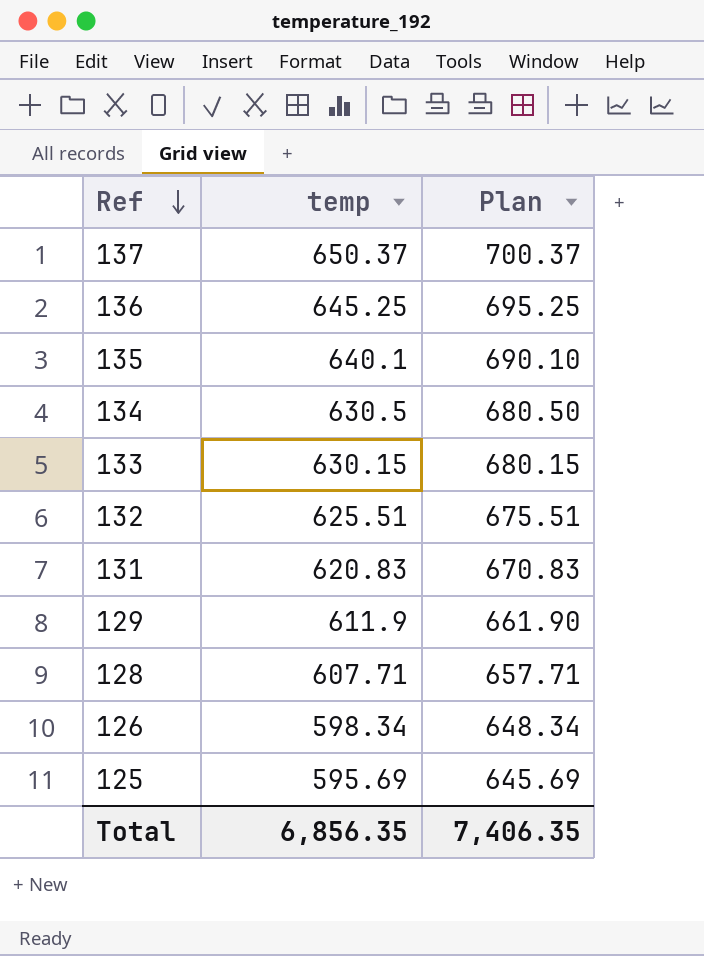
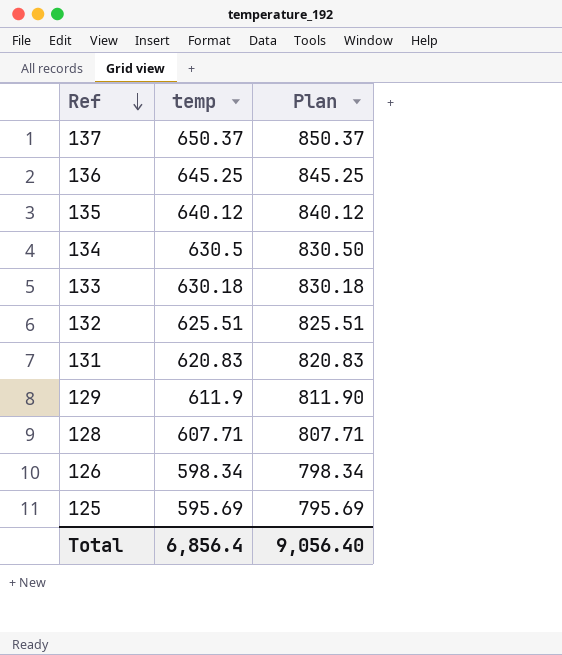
column Plan | formula: [temp] + 50 -> [temp] + 200
135 | temp: 640.1 -> 640.12
133 | temp: 630.15 -> 630.18
Total | temp: 6,856.35 -> 6,856.4
Total | Plan: 7,406.35 -> 9,056.40

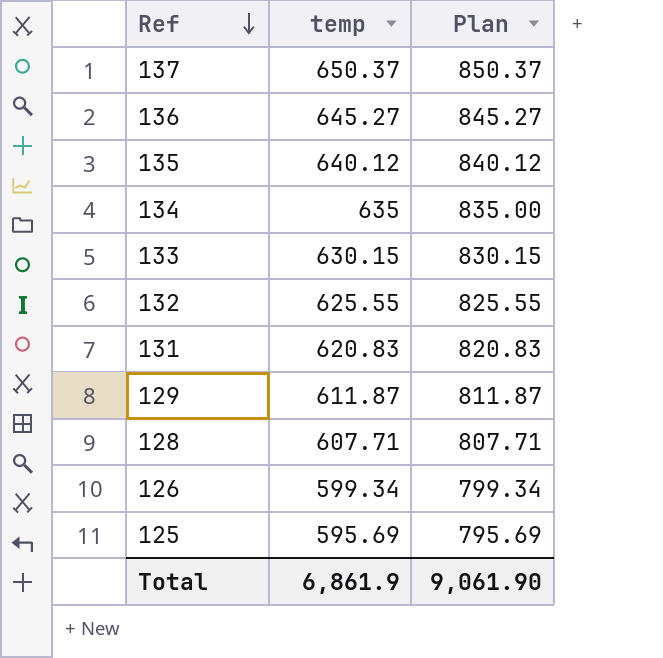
136 | temp: 645.25 -> 645.27
136 | Plan: 845.25 -> 845.27
134 | temp: 630.5 -> 635
134 | Plan: 830.50 -> 835.00
133 | temp: 630.18 -> 630.15
133 | Plan: 830.18 -> 830.15
132 | temp: 625.51 -> 625.55
132 | Plan: 825.51 -> 825.55
129 | temp: 611.9 -> 611.87
129 | Plan: 811.90 -> 811.87
126 | temp: 598.34 -> 599.34
126 | Plan: 798.34 -> 799.34
Total | temp: 6,856.4 -> 6,861.9
Total | Plan: 9,056.40 -> 9,061.90

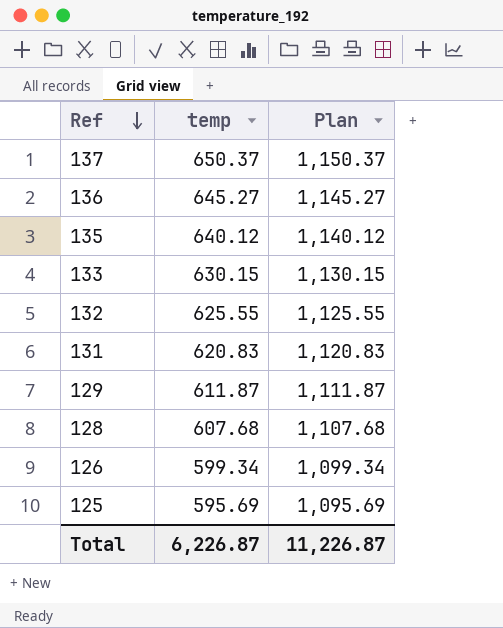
column Plan | formula: [temp] + 200 -> [temp] + 500
row 134: 635 | 835.00 -> none
128 | temp: 607.71 -> 607.68
Total | temp: 6,861.9 -> 6,226.87
Total | Plan: 9,061.90 -> 11,226.87

